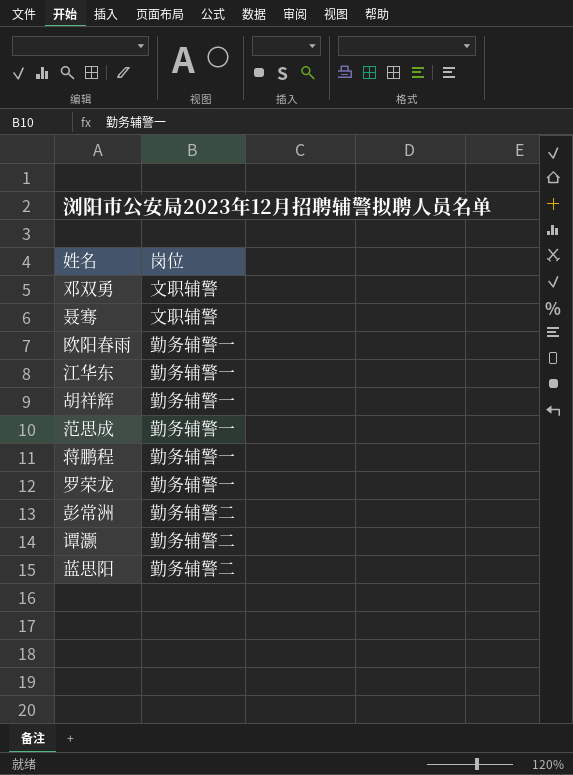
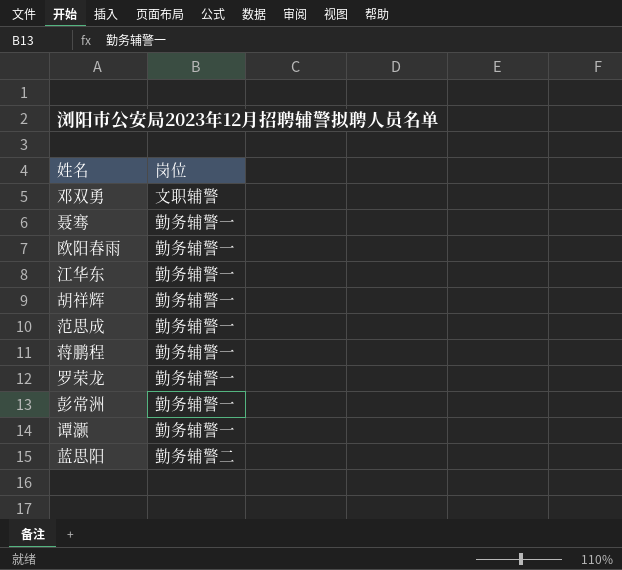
聂骞 | 岗位: 文职辅警 -> 勤务辅警一
彭常洲 | 岗位: 勤务辅警二 -> 勤务辅警一
谭灏 | 岗位: 勤务辅警二 -> 勤务辅警一

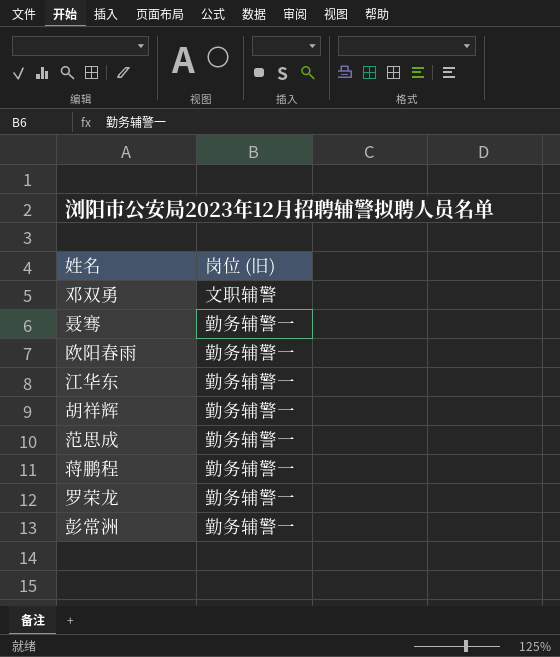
column name: 岗位 -> 岗位 (旧)
row 谭灏: 勤务辅警一 -> none
row 蓝思阳: 勤务辅警二 -> none

